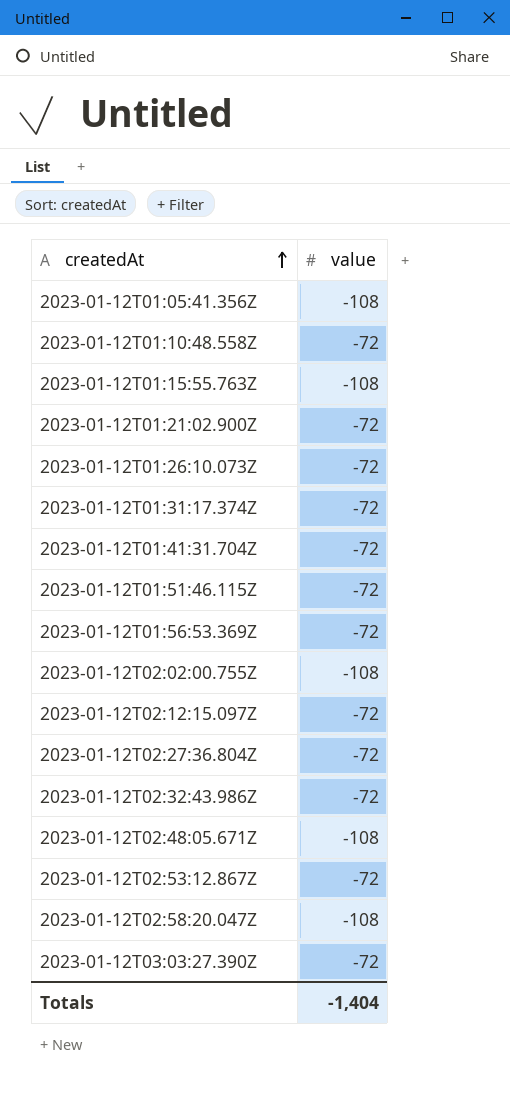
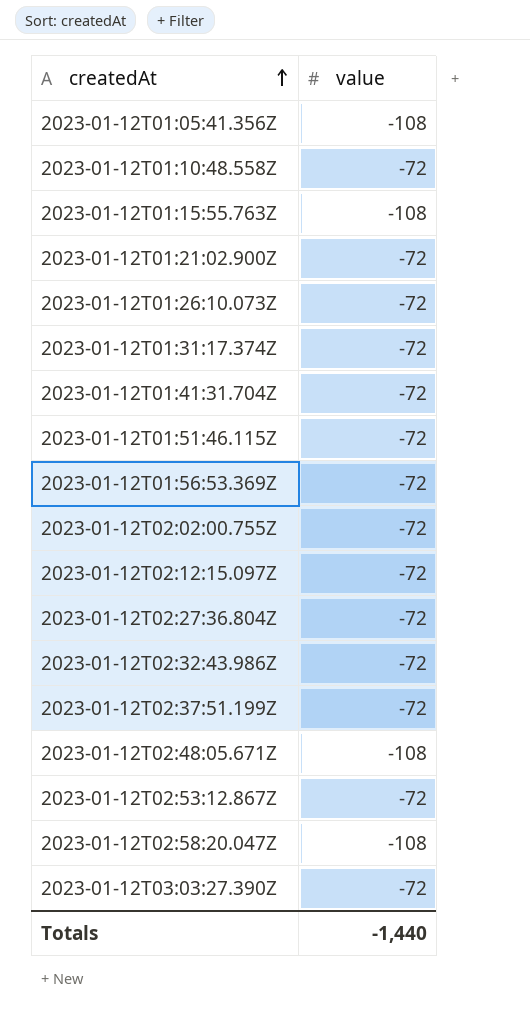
2023-01-12T02:02:00.755Z | value: -108 -> -72
row 2023-01-12T02:37:51.199Z: none -> -72
Totals | value: -1,404 -> -1,440

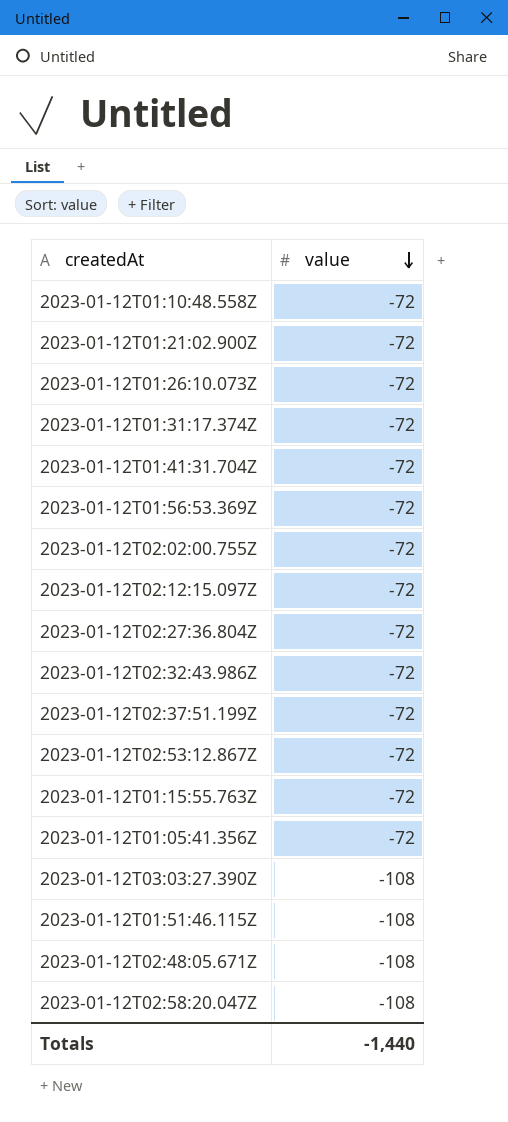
row order: createdAt ascending -> value descending
2023-01-12T01:15:55.763Z | value: -108 -> -72
2023-01-12T01:05:41.356Z | value: -108 -> -72
2023-01-12T03:03:27.390Z | value: -72 -> -108
2023-01-12T01:51:46.115Z | value: -72 -> -108

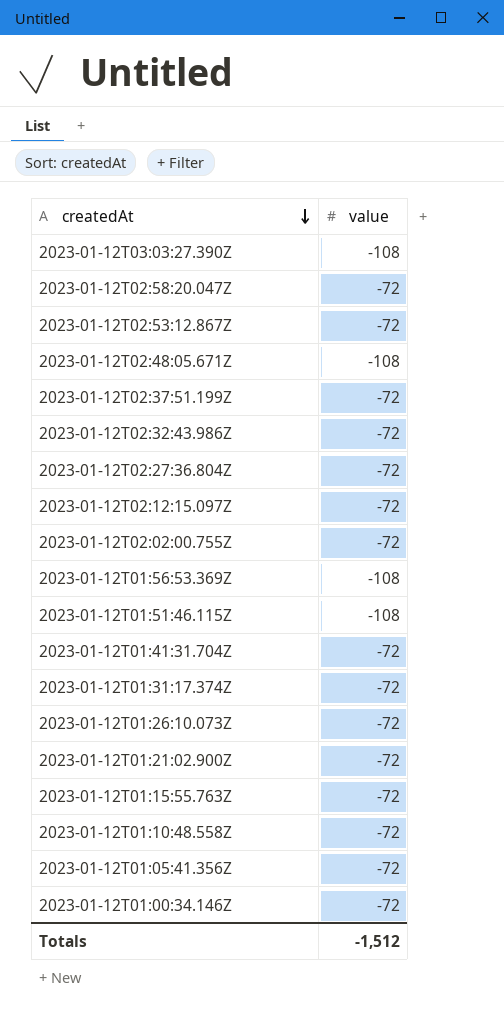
row order: value descending -> createdAt descending
2023-01-12T02:58:20.047Z | value: -108 -> -72
2023-01-12T01:56:53.369Z | value: -72 -> -108
row 2023-01-12T01:00:34.146Z: none -> -72
Totals | value: -1,440 -> -1,512

